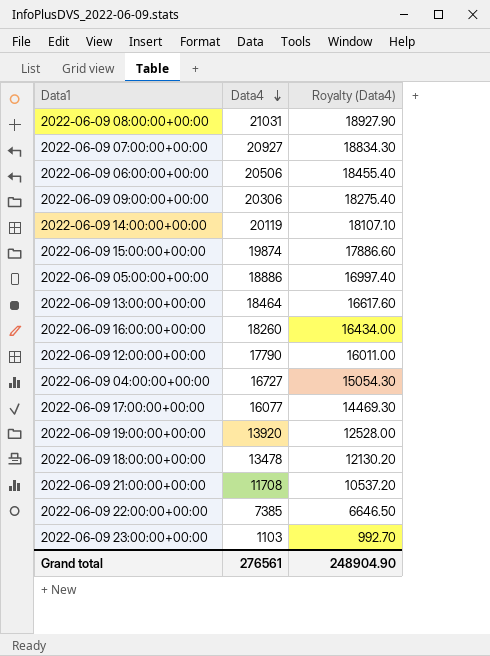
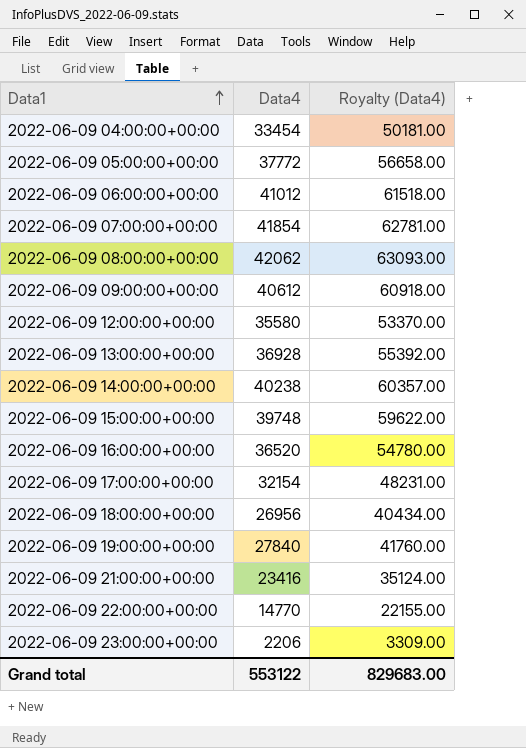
row order: Data4 descending -> Data1 ascending
column Royalty (Data4) | formula: [Data4] * 0.9 -> [Data4] * 1.5
2022-06-09 04:00:00+00:00 | Data4: 16727 -> 33454
2022-06-09 05:00:00+00:00 | Data4: 18886 -> 37772
2022-06-09 06:00:00+00:00 | Data4: 20506 -> 41012
2022-06-09 07:00:00+00:00 | Data4: 20927 -> 41854
2022-06-09 08:00:00+00:00 | Data4: 21031 -> 42062
2022-06-09 09:00:00+00:00 | Data4: 20306 -> 40612
2022-06-09 12:00:00+00:00 | Data4: 17790 -> 35580
2022-06-09 13:00:00+00:00 | Data4: 18464 -> 36928
2022-06-09 14:00:00+00:00 | Data4: 20119 -> 40238
2022-06-09 15:00:00+00:00 | Data4: 19874 -> 39748
2022-06-09 16:00:00+00:00 | Data4: 18260 -> 36520
2022-06-09 17:00:00+00:00 | Data4: 16077 -> 32154
2022-06-09 18:00:00+00:00 | Data4: 13478 -> 26956
2022-06-09 19:00:00+00:00 | Data4: 13920 -> 27840
2022-06-09 21:00:00+00:00 | Data4: 11708 -> 23416
2022-06-09 22:00:00+00:00 | Data4: 7385 -> 14770
2022-06-09 23:00:00+00:00 | Data4: 1103 -> 2206
Grand total | Data4: 276561 -> 553122
Grand total | Royalty (Data4): 248904.90 -> 829683.00

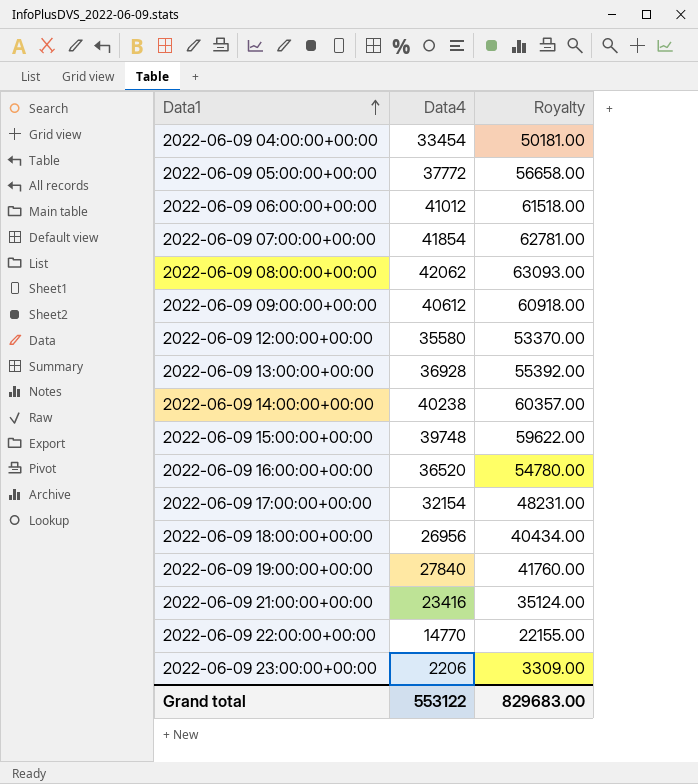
column name: Royalty (Data4) -> Royalty

